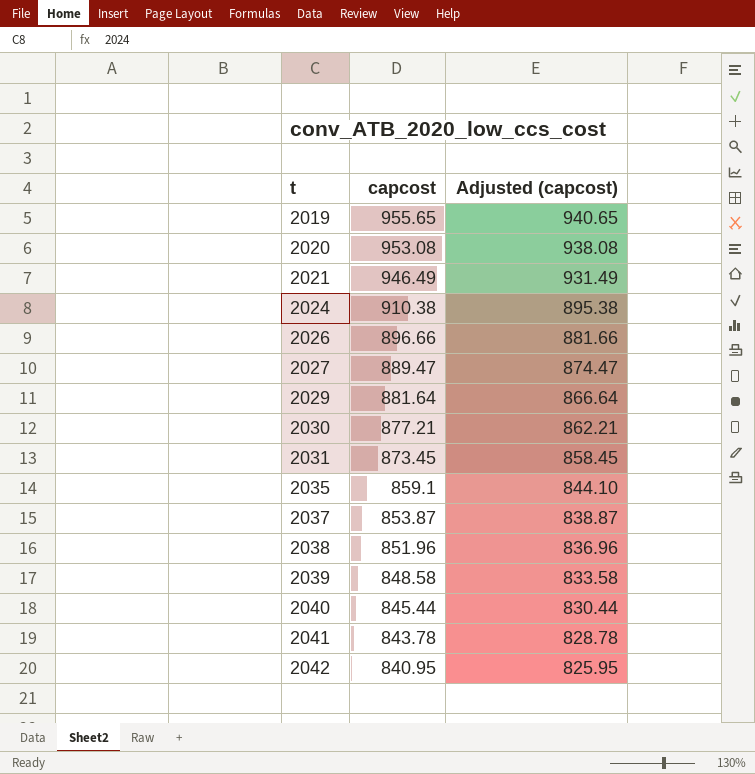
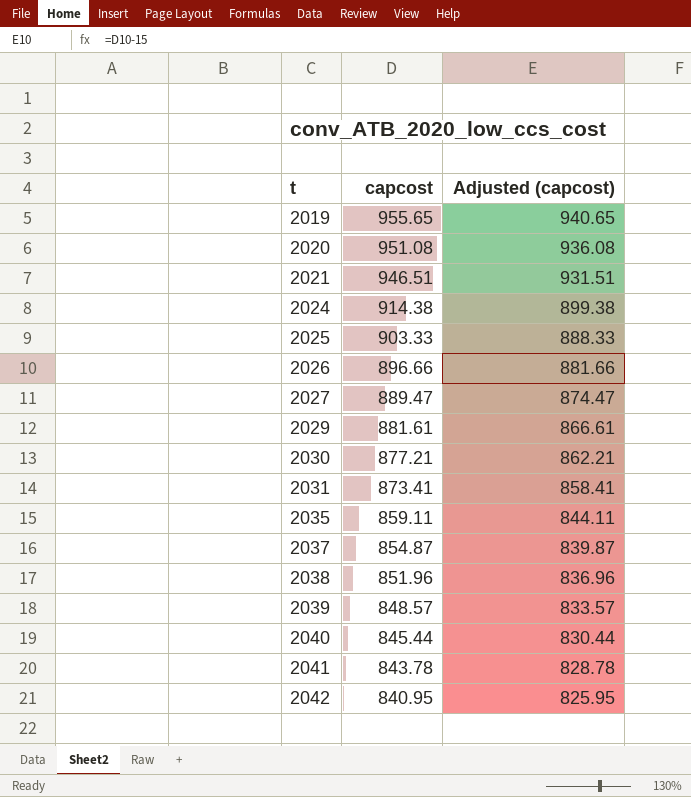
2020 | capcost: 953.08 -> 951.08
2020 | Adjusted (capcost): 938.08 -> 936.08
2021 | capcost: 946.49 -> 946.51
2021 | Adjusted (capcost): 931.49 -> 931.51
2024 | capcost: 910.38 -> 914.38
2024 | Adjusted (capcost): 895.38 -> 899.38
row 2025: none -> 903.33 | 888.33
2029 | capcost: 881.64 -> 881.61
2029 | Adjusted (capcost): 866.64 -> 866.61
2031 | capcost: 873.45 -> 873.41
2031 | Adjusted (capcost): 858.45 -> 858.41
2035 | capcost: 859.1 -> 859.11
2035 | Adjusted (capcost): 844.10 -> 844.11
2037 | capcost: 853.87 -> 854.87
2037 | Adjusted (capcost): 838.87 -> 839.87
2039 | capcost: 848.58 -> 848.57
2039 | Adjusted (capcost): 833.58 -> 833.57

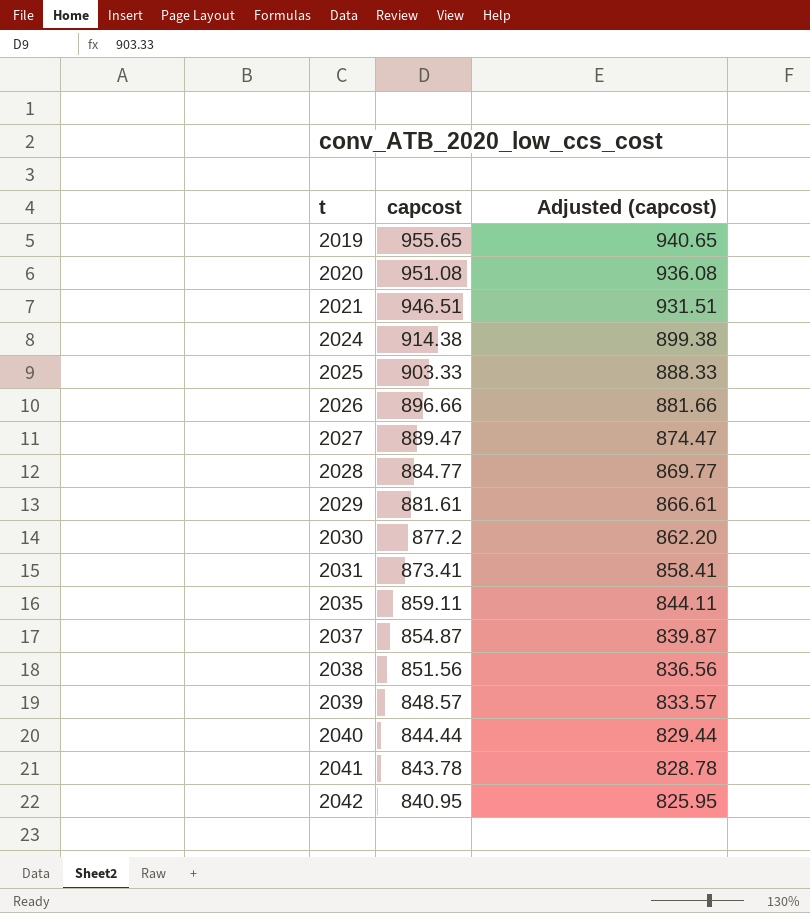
row 2028: none -> 884.77 | 869.77
2030 | capcost: 877.21 -> 877.2
2030 | Adjusted (capcost): 862.21 -> 862.20
2038 | capcost: 851.96 -> 851.56
2038 | Adjusted (capcost): 836.96 -> 836.56
2040 | capcost: 845.44 -> 844.44
2040 | Adjusted (capcost): 830.44 -> 829.44

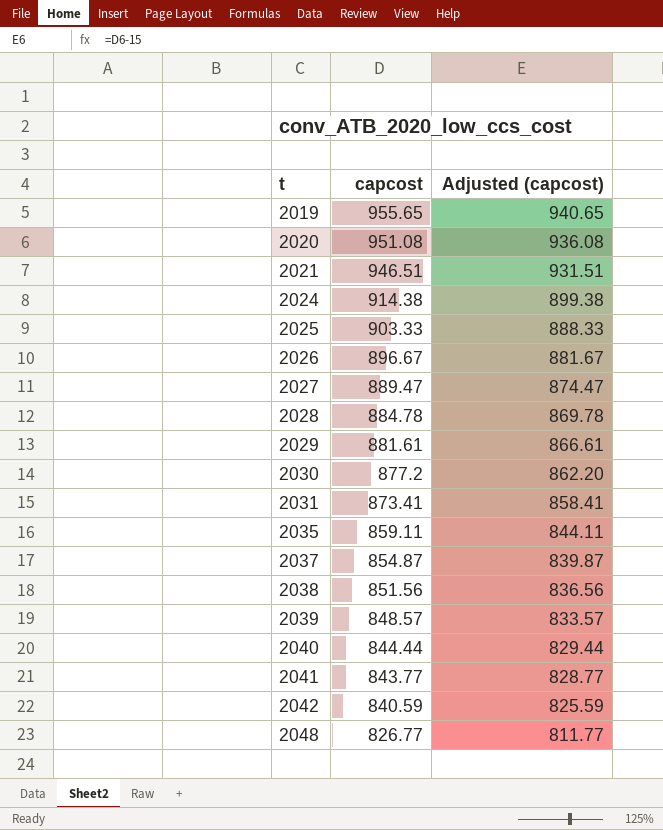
2026 | capcost: 896.66 -> 896.67
2026 | Adjusted (capcost): 881.66 -> 881.67
2028 | capcost: 884.77 -> 884.78
2028 | Adjusted (capcost): 869.77 -> 869.78
2041 | capcost: 843.78 -> 843.77
2041 | Adjusted (capcost): 828.78 -> 828.77
2042 | capcost: 840.95 -> 840.59
2042 | Adjusted (capcost): 825.95 -> 825.59
row 2048: none -> 826.77 | 811.77

